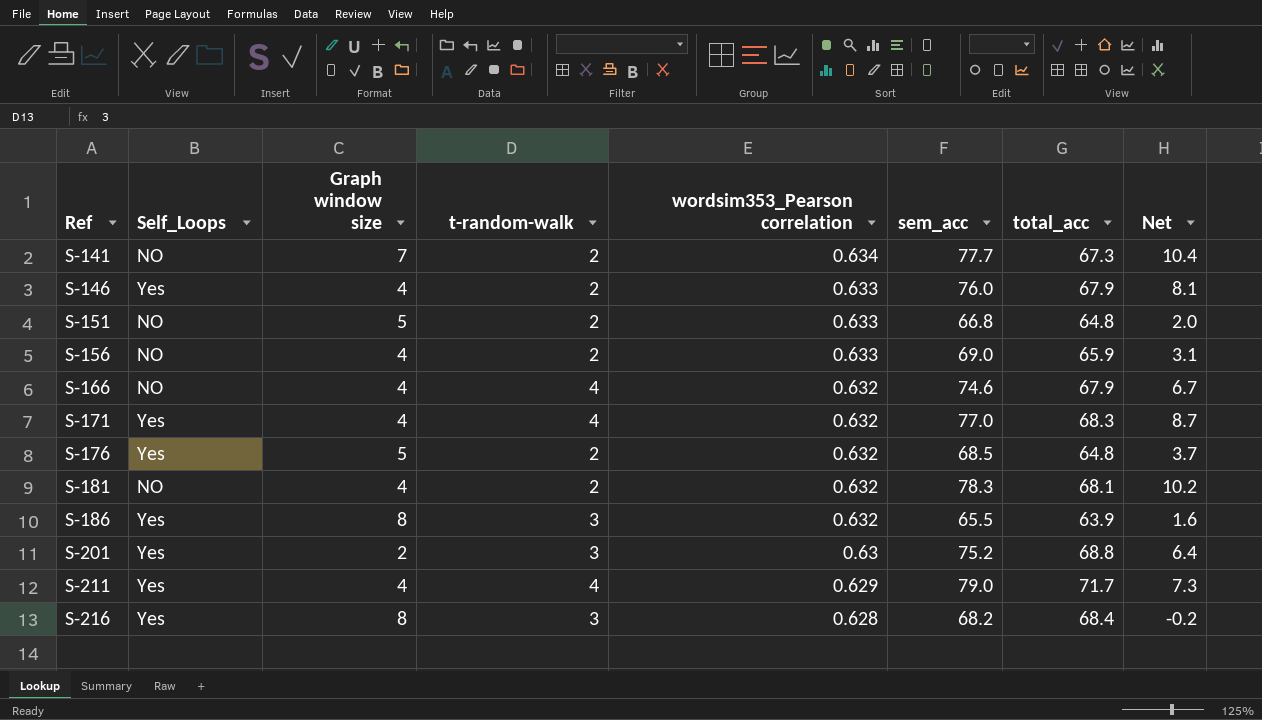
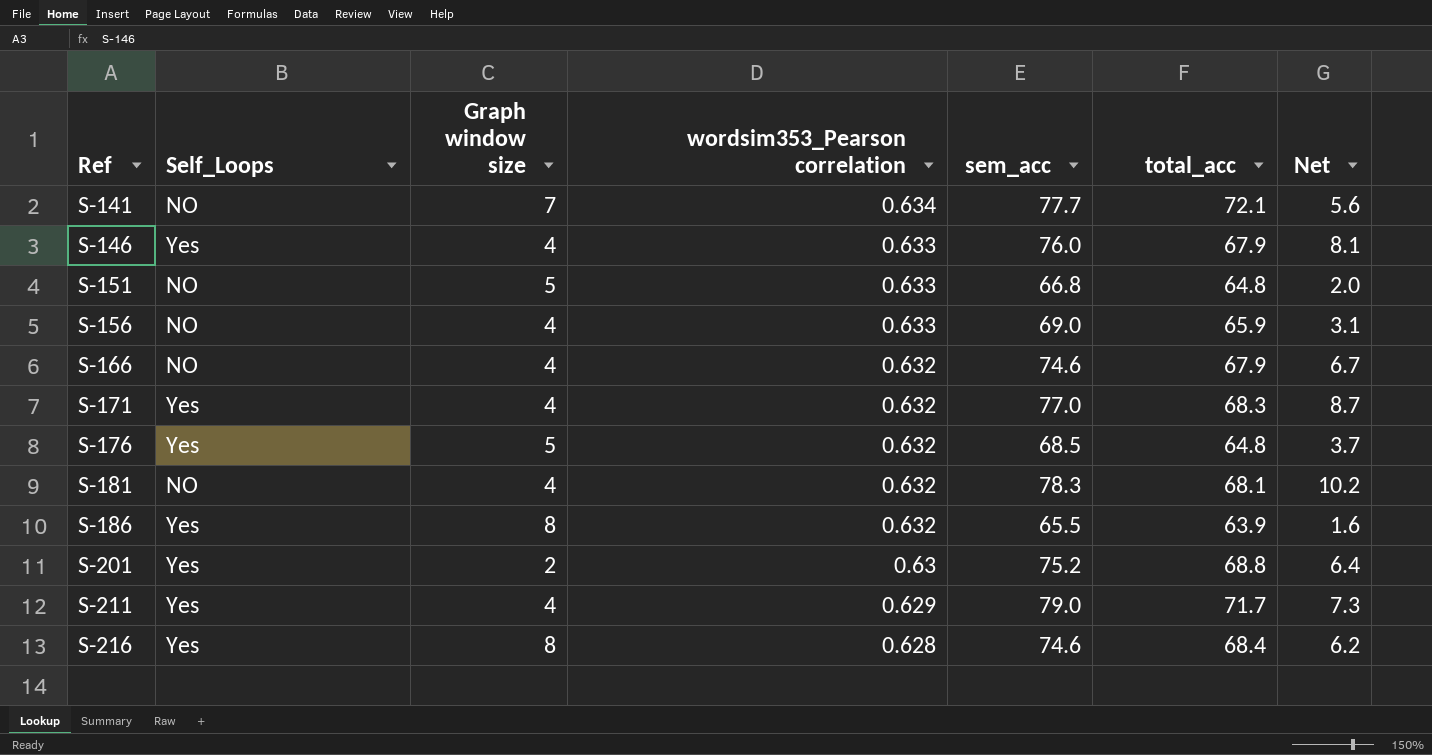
column t-random-walk | position: 4 -> none
S-141 | total_acc: 67.3 -> 72.1
S-141 | Net: 10.4 -> 5.6
S-216 | sem_acc: 68.2 -> 74.6
S-216 | Net: -0.2 -> 6.2

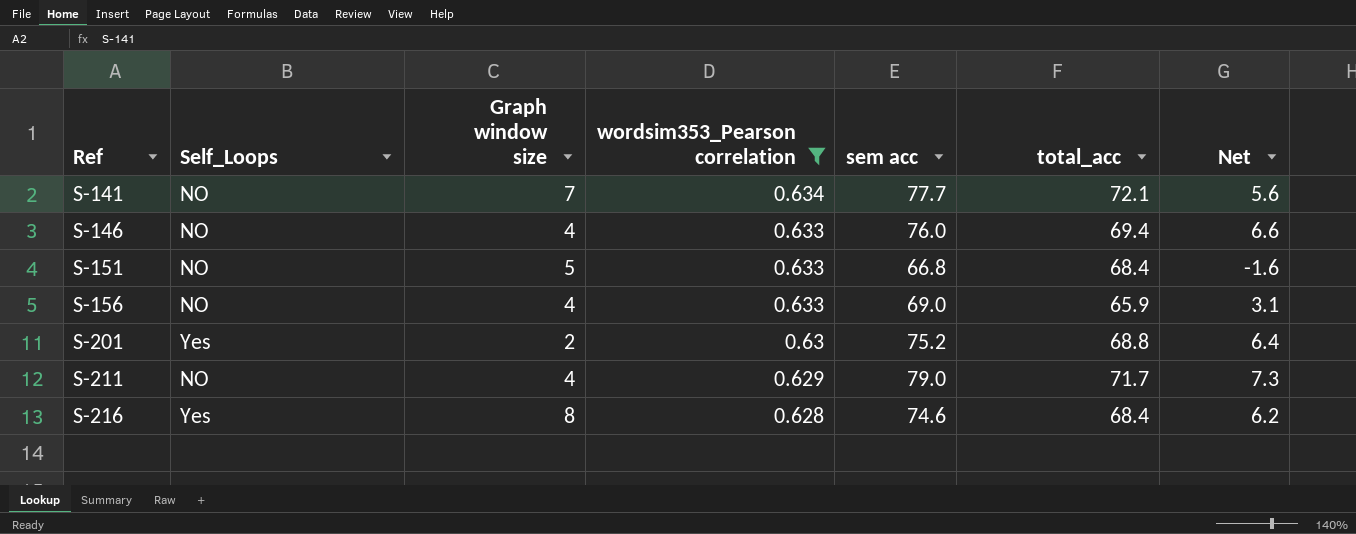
filter: none -> wordsim353_Pearson correlation != 0.632
column name: sem_acc -> sem acc
S-146 | Self_Loops: Yes -> NO
S-146 | total_acc: 67.9 -> 69.4
S-146 | Net: 8.1 -> 6.6
S-151 | total_acc: 64.8 -> 68.4
S-151 | Net: 2.0 -> -1.6
S-211 | Self_Loops: Yes -> NO

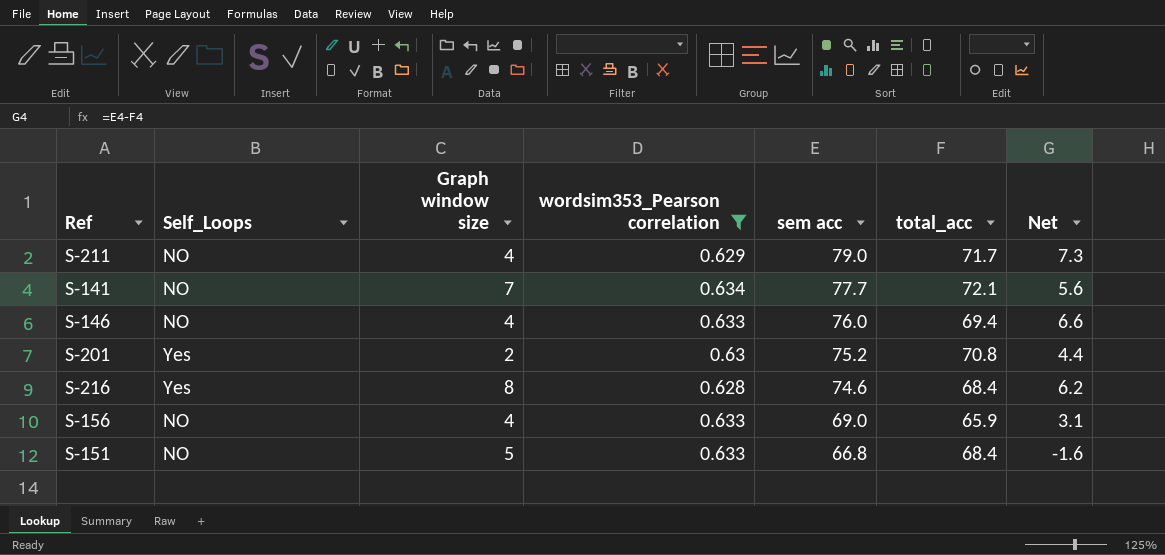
row order: Ref ascending -> sem acc descending
S-201 | total_acc: 68.8 -> 70.8
S-201 | Net: 6.4 -> 4.4

